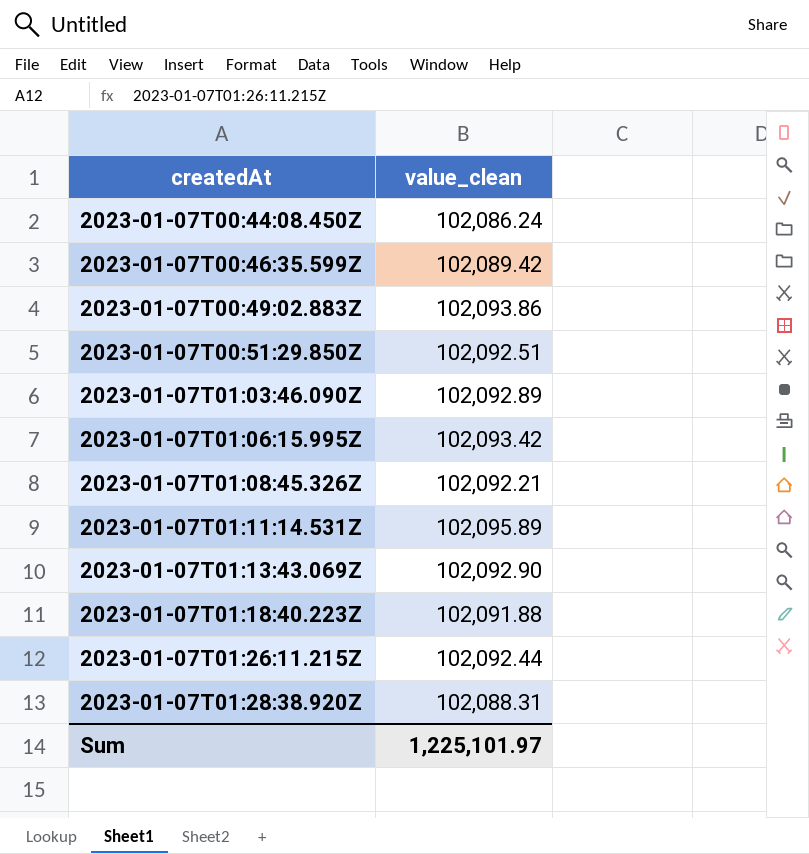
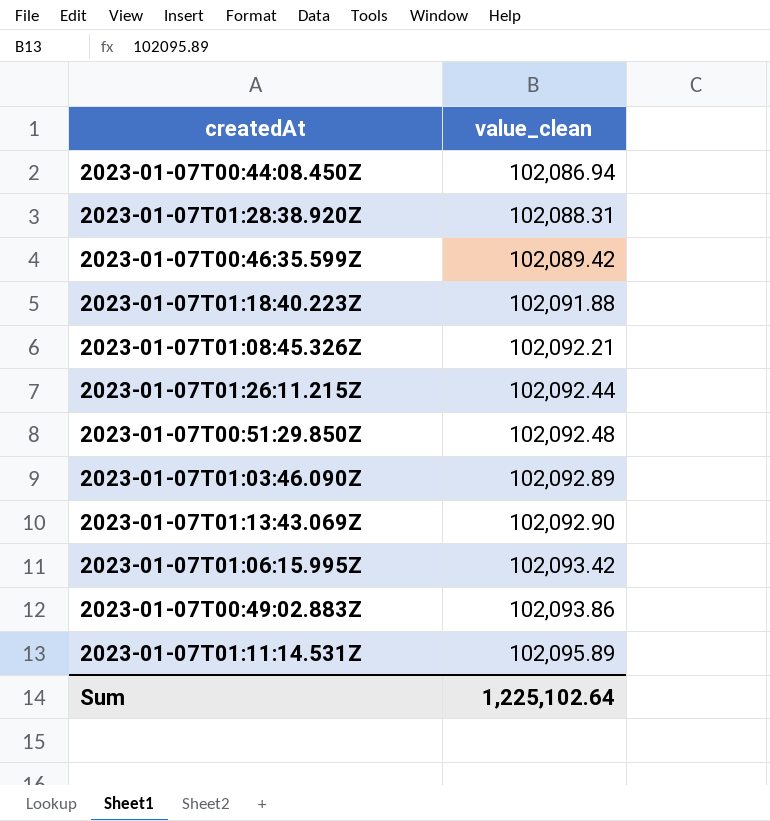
row order: createdAt ascending -> value_clean ascending
2023-01-07T00:44:08.450Z | value_clean: 102,086.24 -> 102,086.94
2023-01-07T00:51:29.850Z | value_clean: 102,092.51 -> 102,092.48
Sum | value_clean: 1,225,101.97 -> 1,225,102.64

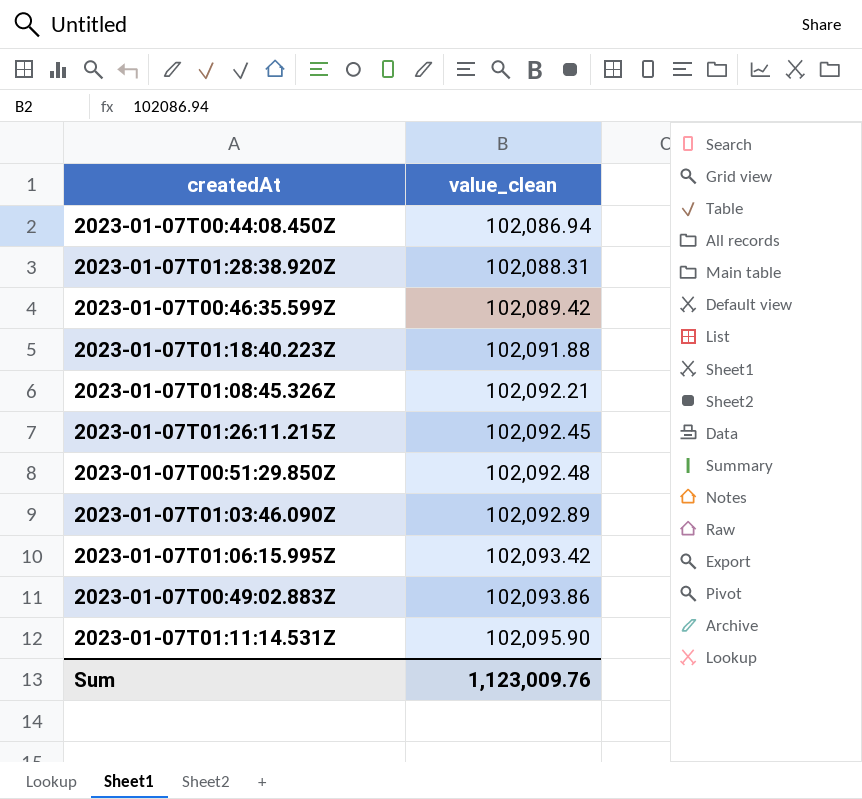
row 2023-01-07T01:13:43.069Z: 102,092.90 -> none
2023-01-07T01:26:11.215Z | value_clean: 102,092.44 -> 102,092.45
2023-01-07T01:11:14.531Z | value_clean: 102,095.89 -> 102,095.90
Sum | value_clean: 1,225,102.64 -> 1,123,009.76

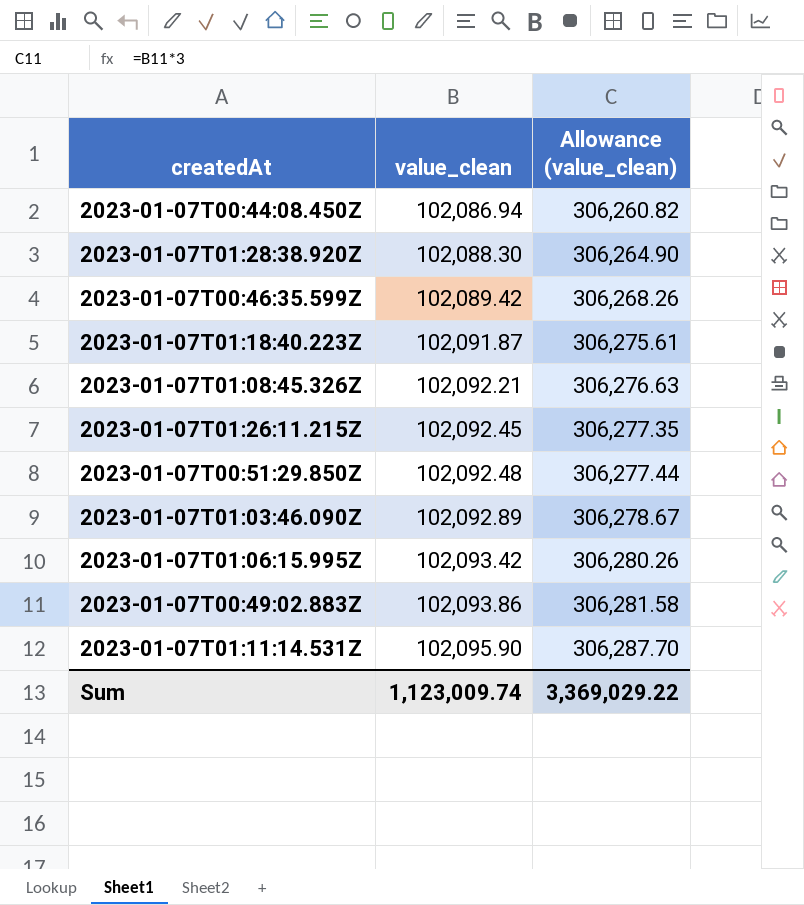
column Allowance (value_clean) | formula: none -> [value_clean] * 3
2023-01-07T01:28:38.920Z | value_clean: 102,088.31 -> 102,088.30
2023-01-07T01:18:40.223Z | value_clean: 102,091.88 -> 102,091.87
Sum | value_clean: 1,123,009.76 -> 1,123,009.74

